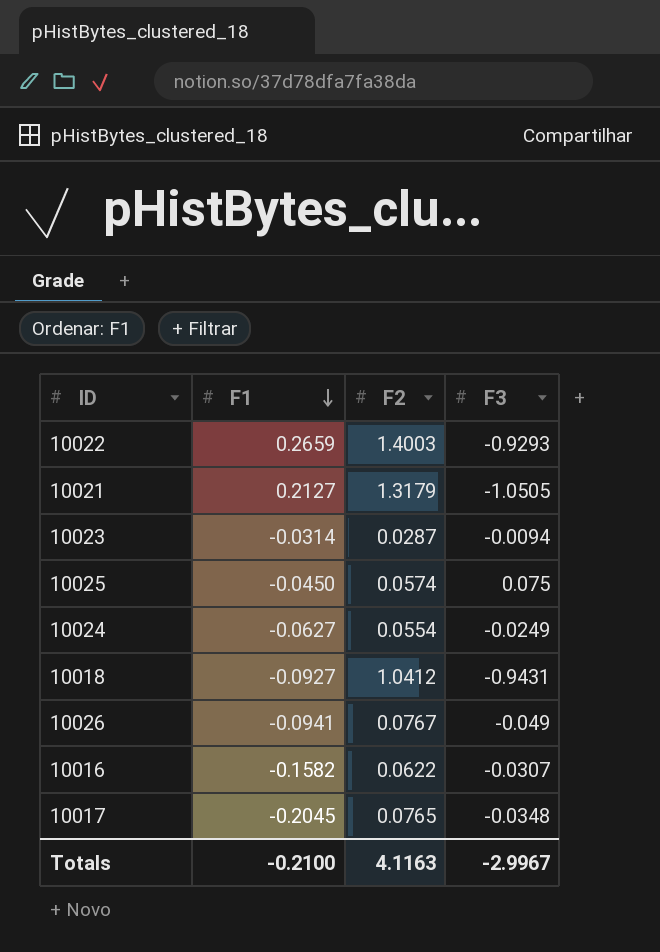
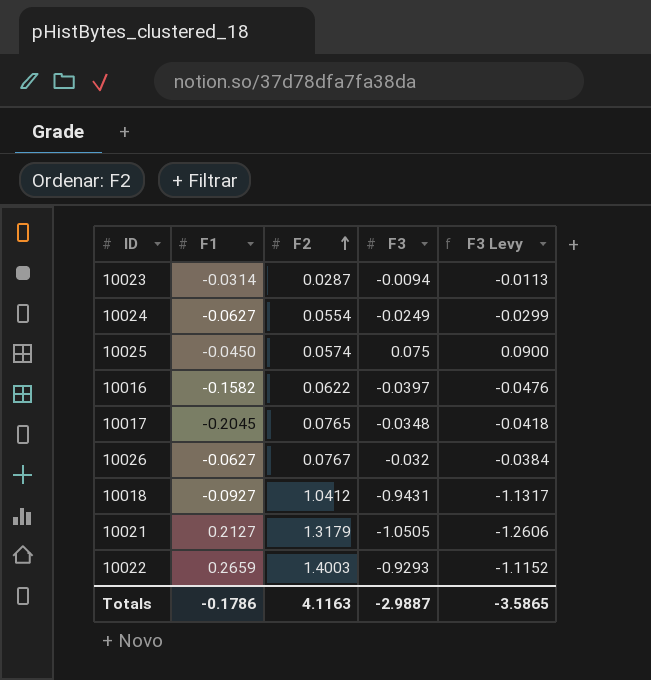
row order: F1 descending -> F2 ascending
column F3 Levy | formula: none -> [F3] * 1.2
10016 | F3: -0.0307 -> -0.0397
10026 | F1: -0.0941 -> -0.0627
10026 | F3: -0.049 -> -0.032
Totals | F1: -0.2100 -> -0.1786
Totals | F3: -2.9967 -> -2.9887

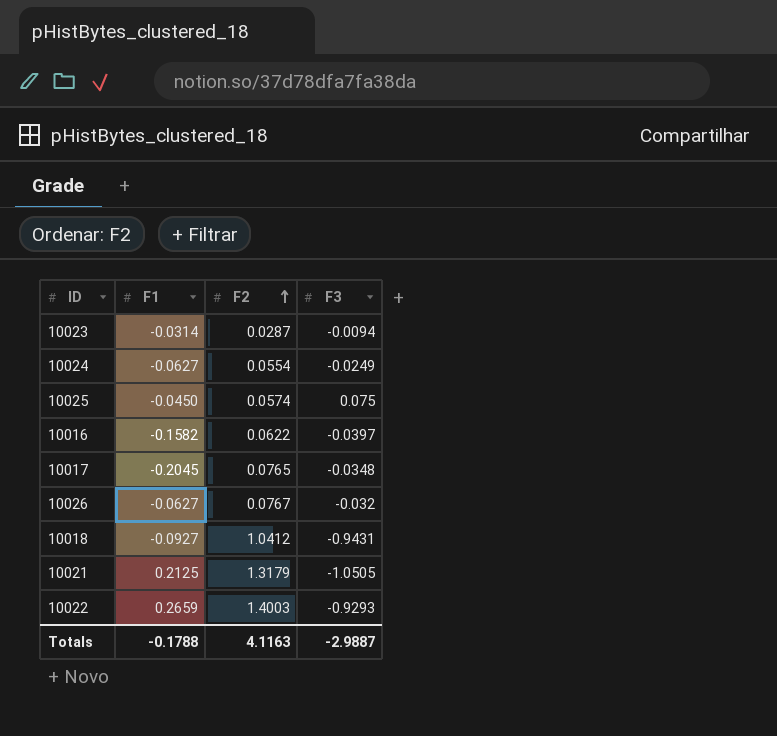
column F3 Levy | formula: [F3] * 1.2 -> none
10021 | F1: 0.2127 -> 0.2125
Totals | F1: -0.1786 -> -0.1788

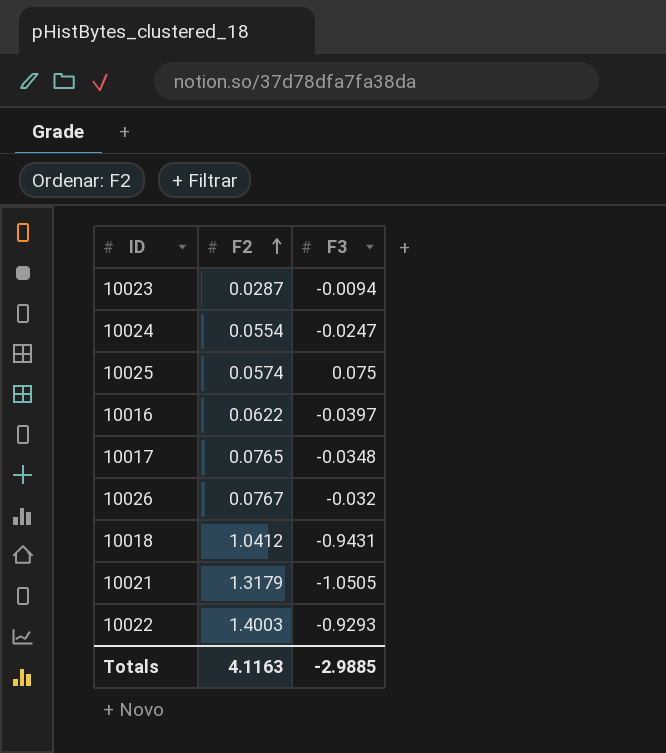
column F1 | position: 2 -> none
10024 | F3: -0.0249 -> -0.0247
Totals | F3: -2.9887 -> -2.9885

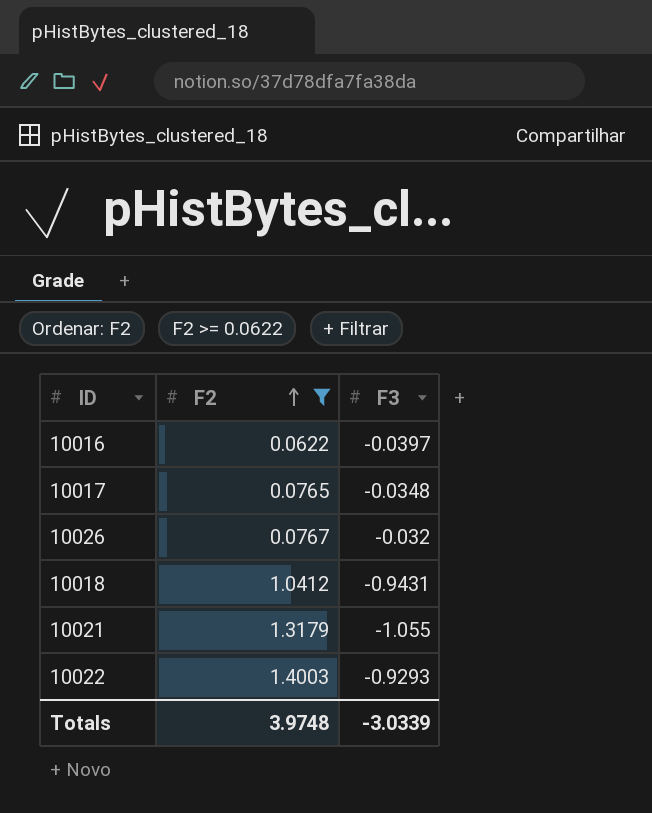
filter: none -> F2 >= 0.0622
10021 | F3: -1.0505 -> -1.055
Totals | F2: 4.1163 -> 3.9748
Totals | F3: -2.9885 -> -3.0339

